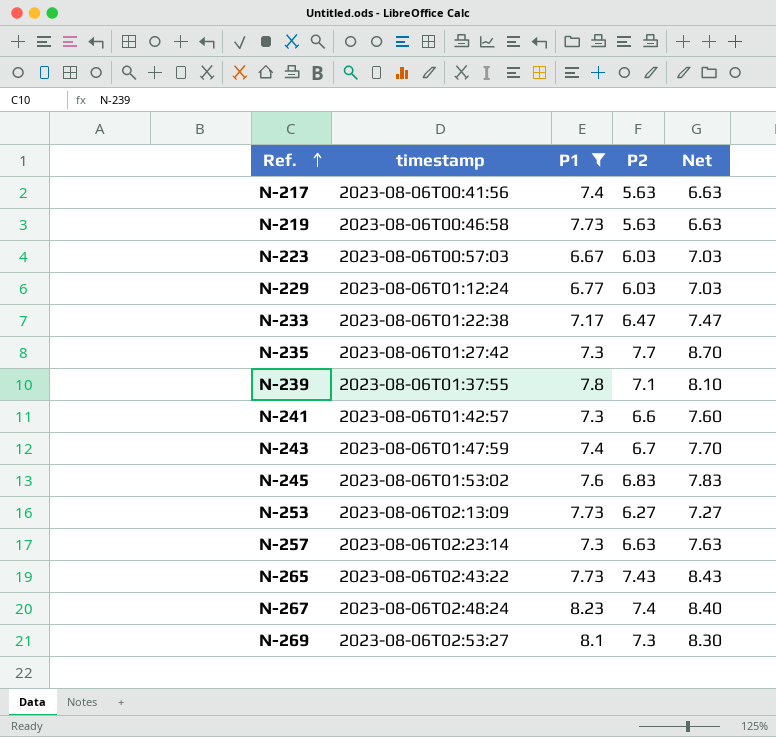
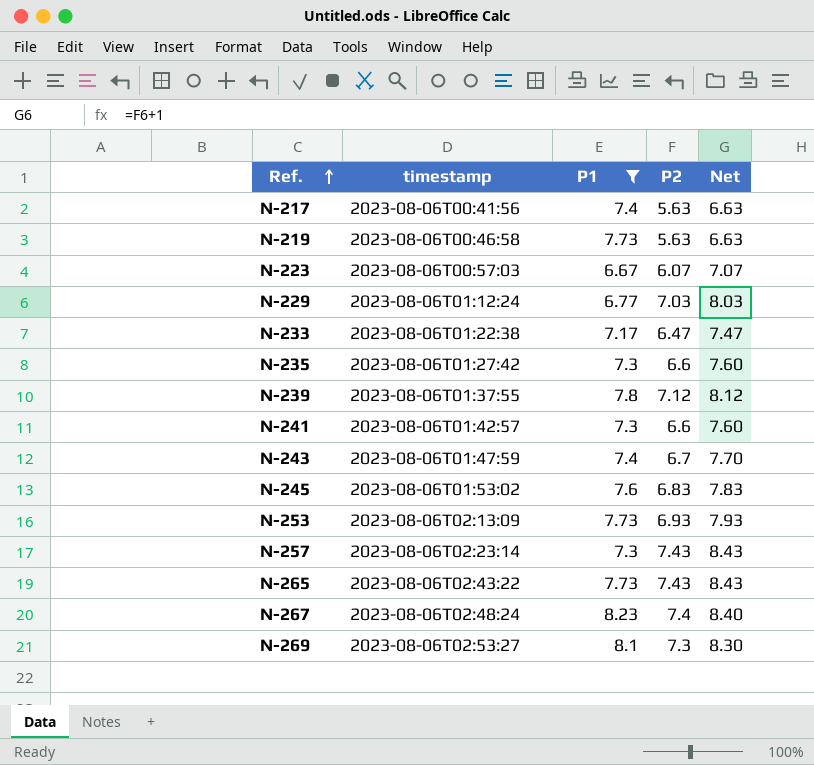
N-223 | P2: 6.03 -> 6.07
N-223 | Net: 7.03 -> 7.07
N-229 | P2: 6.03 -> 7.03
N-229 | Net: 7.03 -> 8.03
N-235 | P2: 7.7 -> 6.6
N-235 | Net: 8.70 -> 7.60
N-239 | P2: 7.1 -> 7.12
N-239 | Net: 8.10 -> 8.12
N-253 | P2: 6.27 -> 6.93
N-253 | Net: 7.27 -> 7.93
N-257 | P2: 6.63 -> 7.43
N-257 | Net: 7.63 -> 8.43

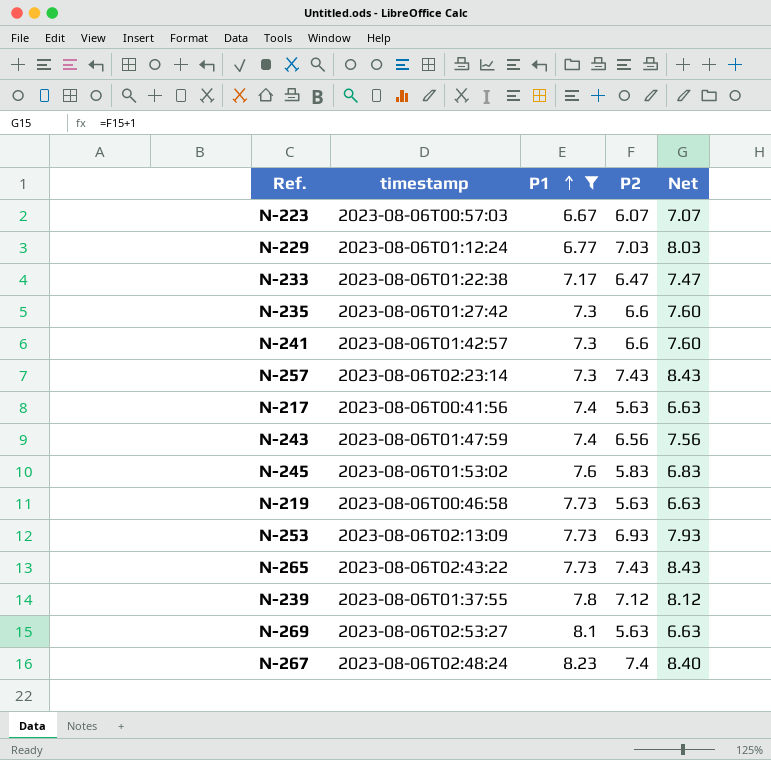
row order: Ref. ascending -> P1 ascending
N-243 | P2: 6.7 -> 6.56
N-243 | Net: 7.70 -> 7.56
N-245 | P2: 6.83 -> 5.83
N-245 | Net: 7.83 -> 6.83
N-269 | P2: 7.3 -> 5.63
N-269 | Net: 8.30 -> 6.63

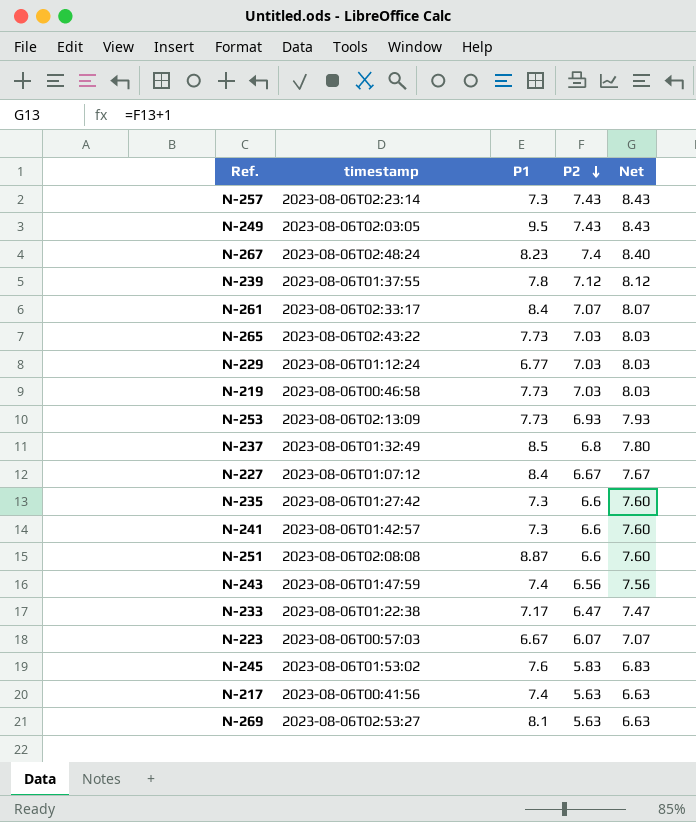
filter: P1 <= 8.23 -> none
row order: P1 ascending -> P2 descending
N-265 | P2: 7.43 -> 7.03
N-265 | Net: 8.43 -> 8.03
N-219 | P2: 5.63 -> 7.03
N-219 | Net: 6.63 -> 8.03

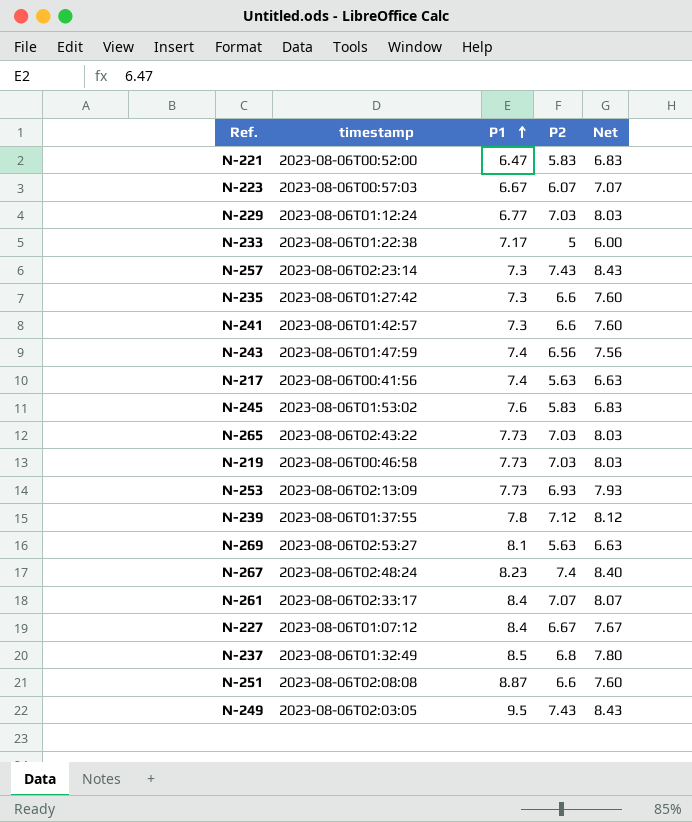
row order: P2 descending -> P1 ascending
row N-221: none -> 2023-08-06T00:52:00 | 6.47 | 5.83 | 6.83
N-233 | P2: 6.47 -> 5
N-233 | Net: 7.47 -> 6.00

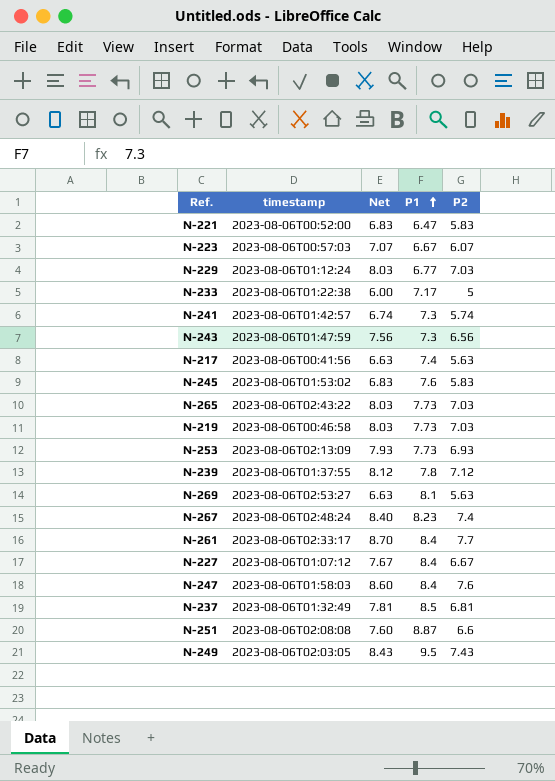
column Net | position: 5 -> 3
row N-257: 2023-08-06T02:23:14 | 7.3 | 7.43 | 8.43 -> none
row N-235: 2023-08-06T01:27:42 | 7.3 | 6.6 | 7.60 -> none
N-241 | Net: 7.60 -> 6.74
N-241 | P2: 6.6 -> 5.74
N-243 | P1: 7.4 -> 7.3
N-261 | Net: 8.07 -> 8.70
N-261 | P2: 7.07 -> 7.7
row N-247: none -> 2023-08-06T01:58:03 | 8.60 | 8.4 | 7.6
N-237 | Net: 7.80 -> 7.81
N-237 | P2: 6.8 -> 6.81

